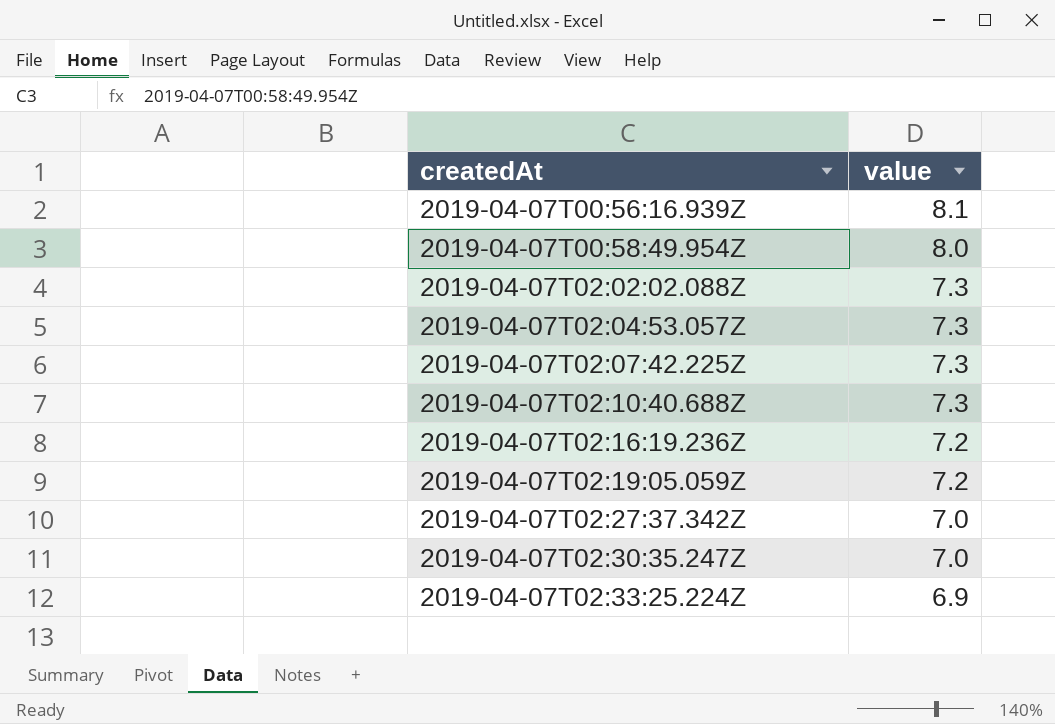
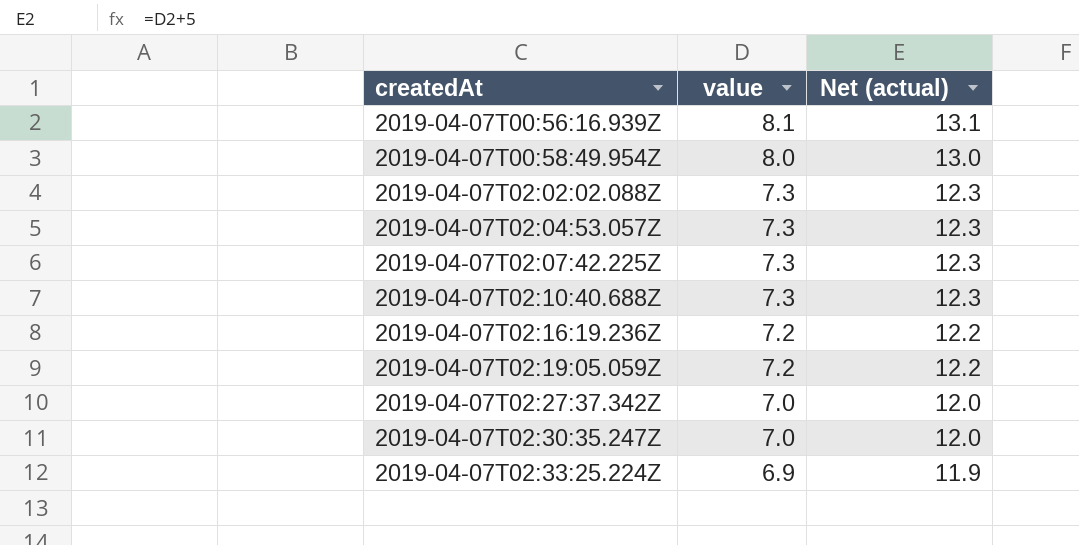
column Net (actual) | formula: none -> [value] + 5

